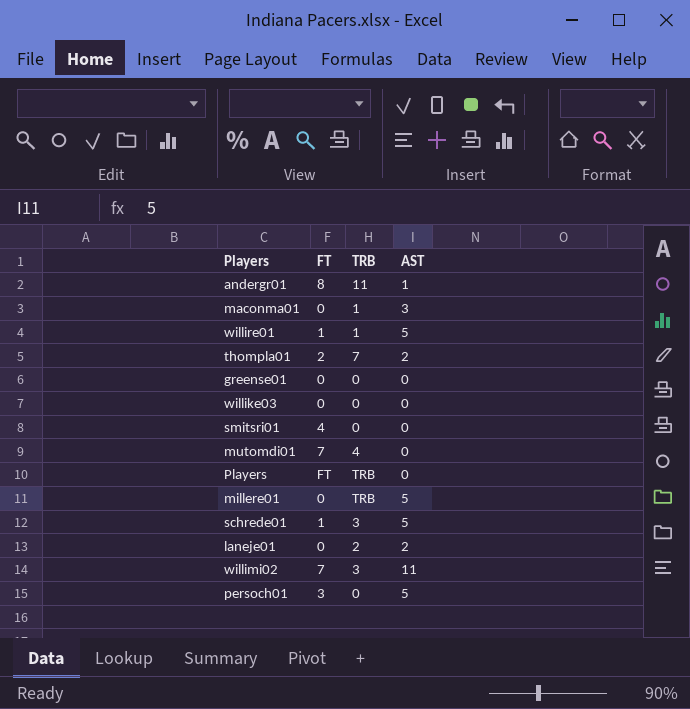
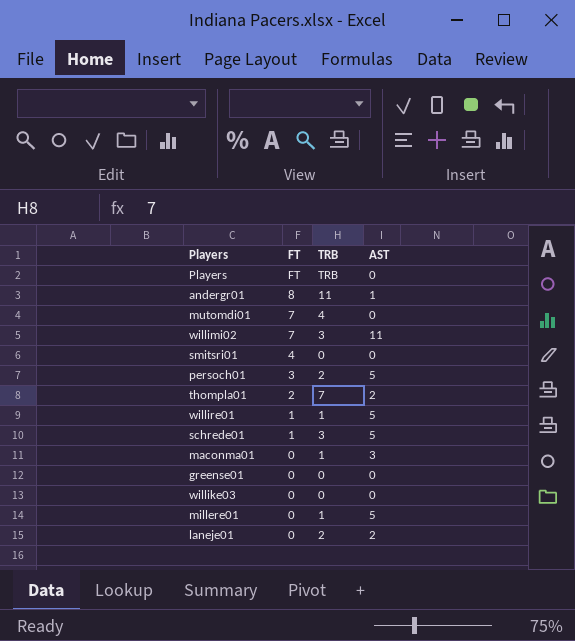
row order: none -> FT descending
persoch01 | TRB: 0 -> 2
millere01 | TRB: TRB -> 1

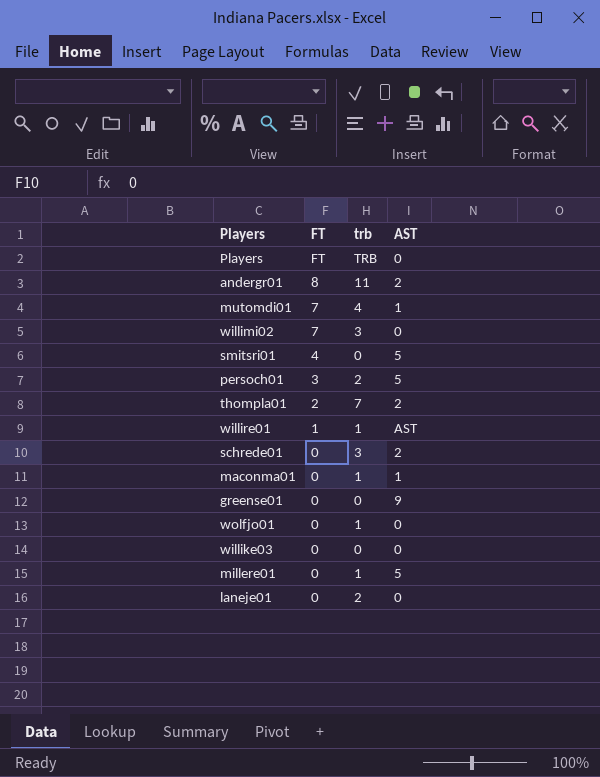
column name: TRB -> trb
andergr01 | AST: 1 -> 2
mutomdi01 | AST: 0 -> 1
willimi02 | AST: 11 -> 0
smitsri01 | AST: 0 -> 5
willire01 | AST: 5 -> AST
schrede01 | FT: 1 -> 0
schrede01 | AST: 5 -> 2
maconma01 | AST: 3 -> 1
greense01 | AST: 0 -> 9
row wolfjo01: none -> 0 | 1 | 0
laneje01 | AST: 2 -> 0

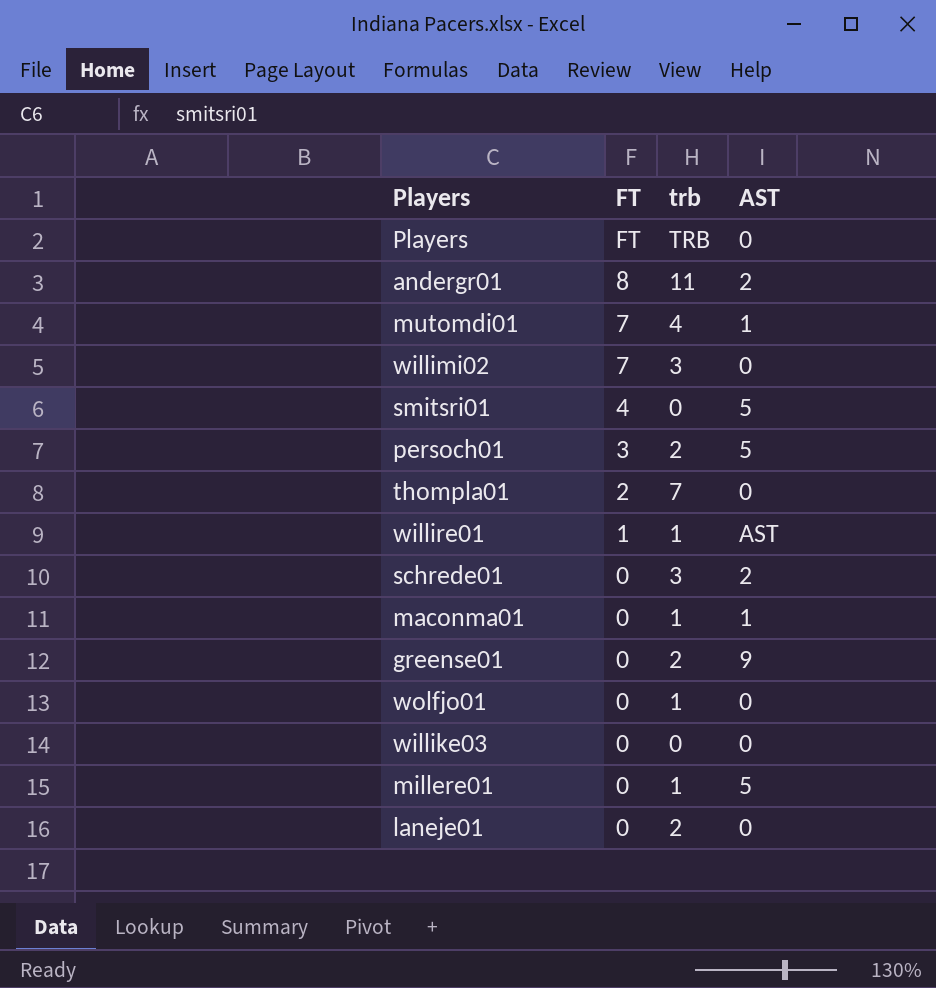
thompla01 | AST: 2 -> 0
greense01 | trb: 0 -> 2

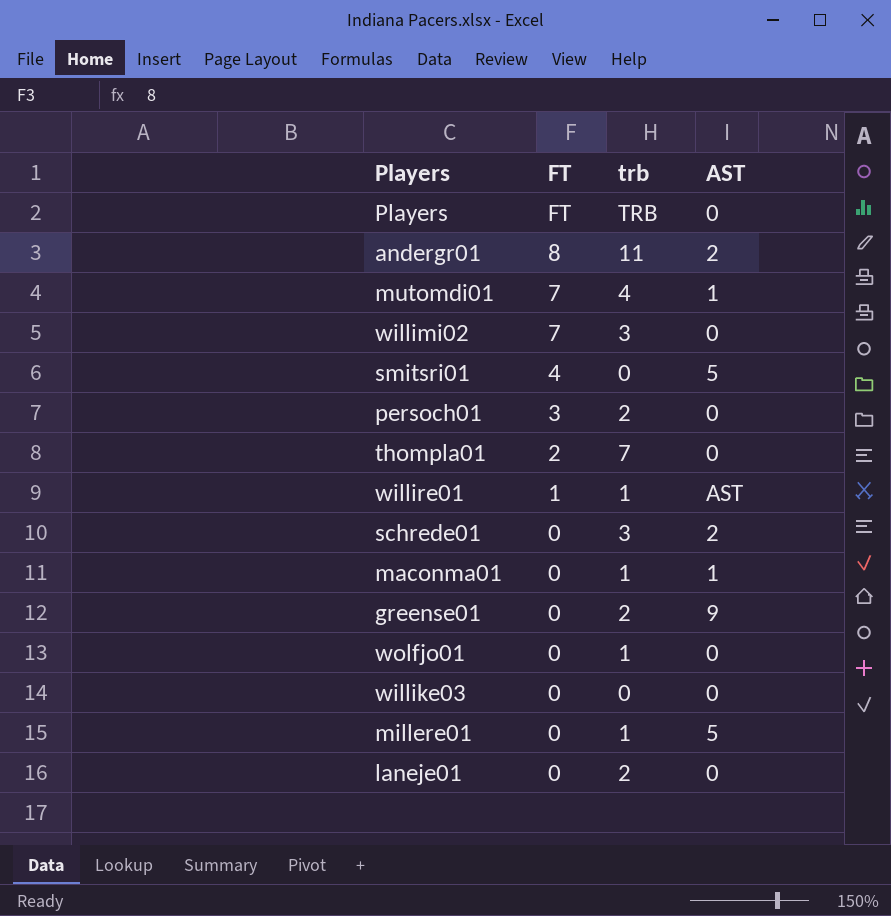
persoch01 | AST: 5 -> 0

